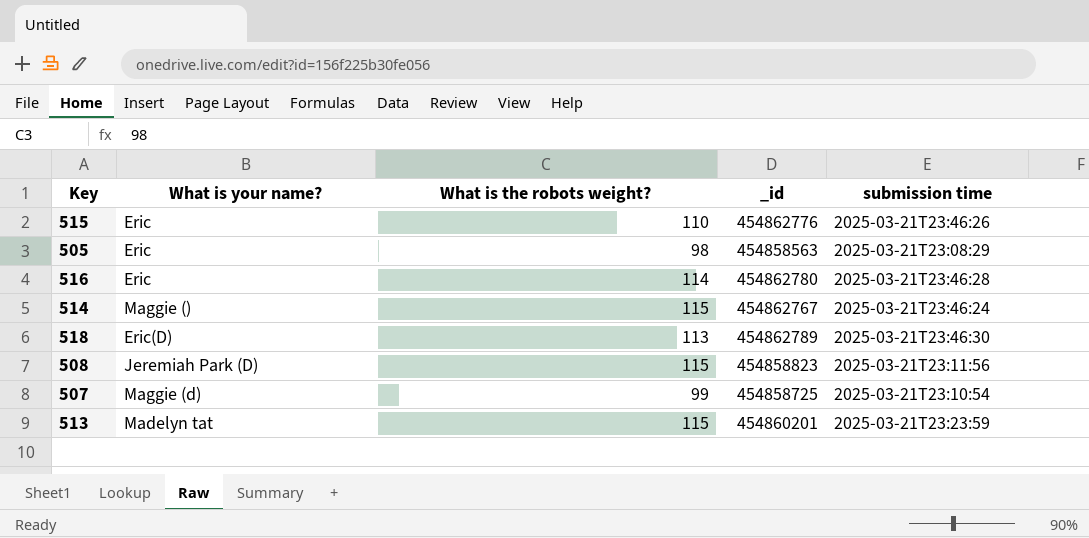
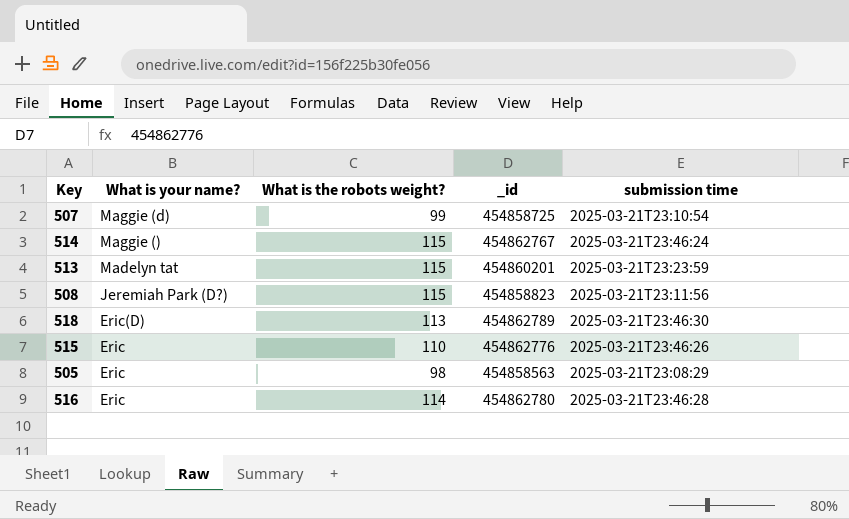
row order: none -> What is your name? descending
508 | What is your name?: Jeremiah Park (D) -> Jeremiah Park (D?)

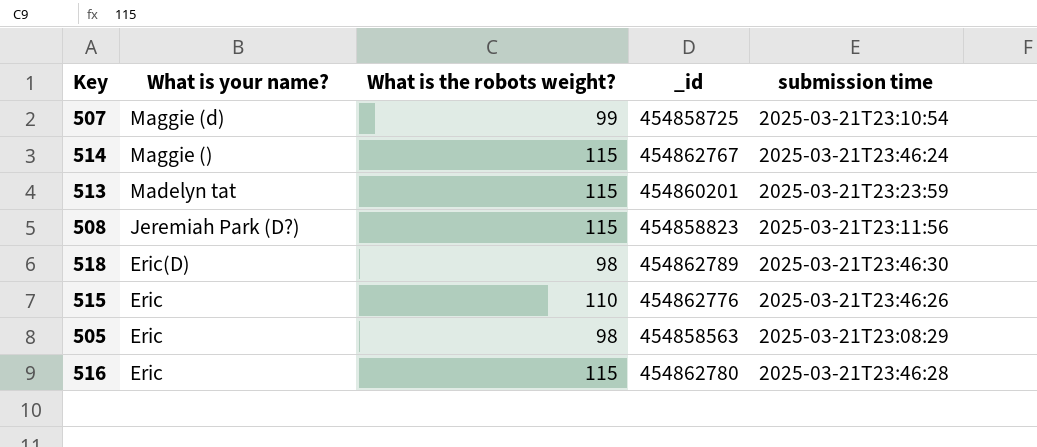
518 | What is the robots weight?: 113 -> 98
516 | What is the robots weight?: 114 -> 115

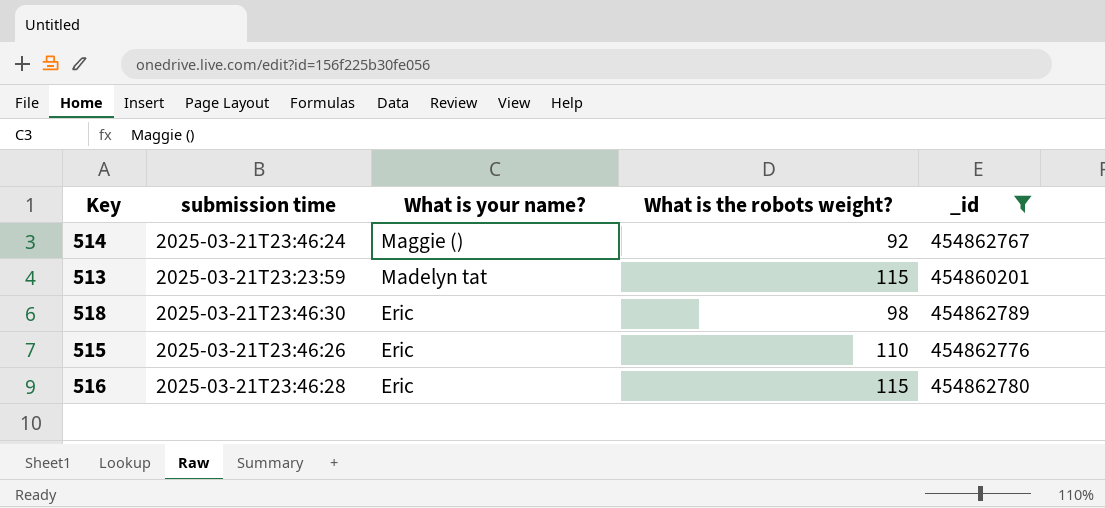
filter: none -> _id >= 454860201
column submission time | position: 5 -> 2
514 | What is the robots weight?: 115 -> 92
518 | What is your name?: Eric(D) -> Eric

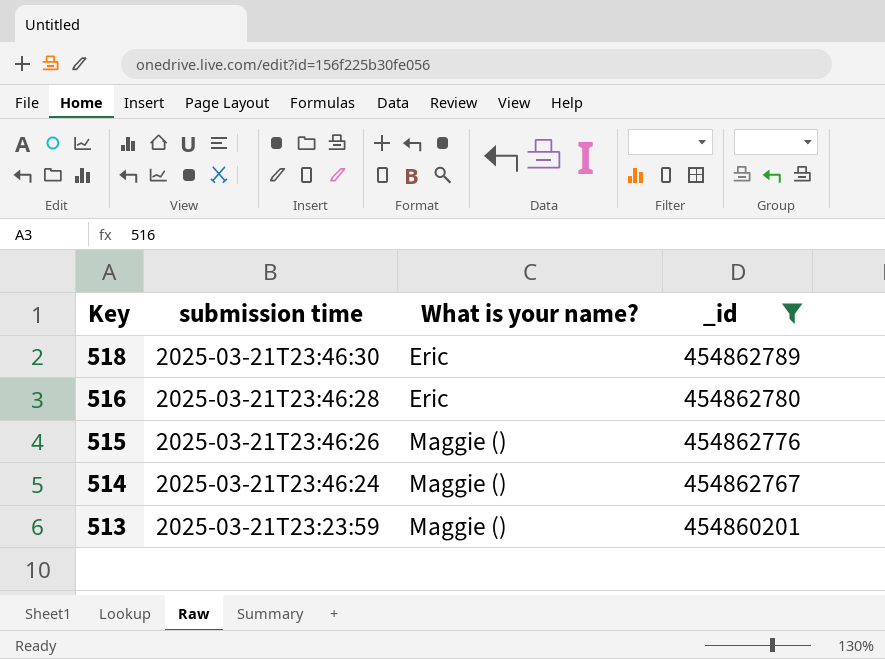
row order: What is your name? descending -> Key descending
column What is the robots weight? | position: 4 -> none
515 | What is your name?: Eric -> Maggie ()
513 | What is your name?: Madelyn tat -> Maggie ()

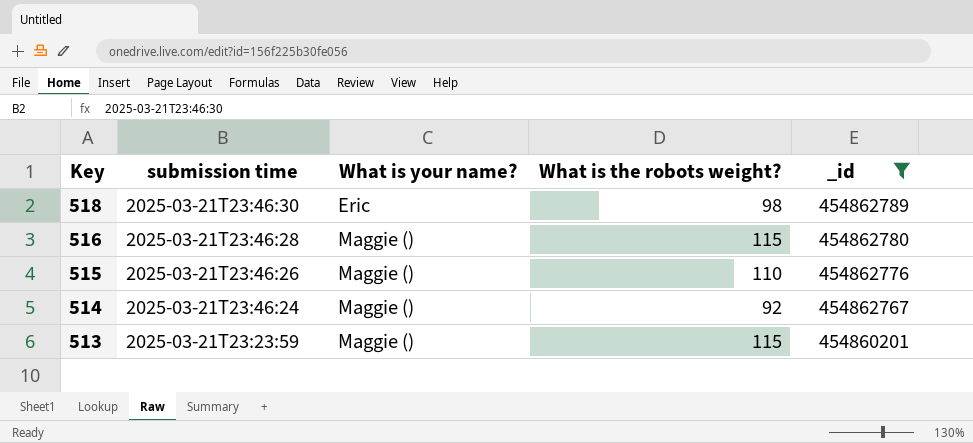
column What is the robots weight? | position: none -> 4
516 | What is your name?: Eric -> Maggie ()

